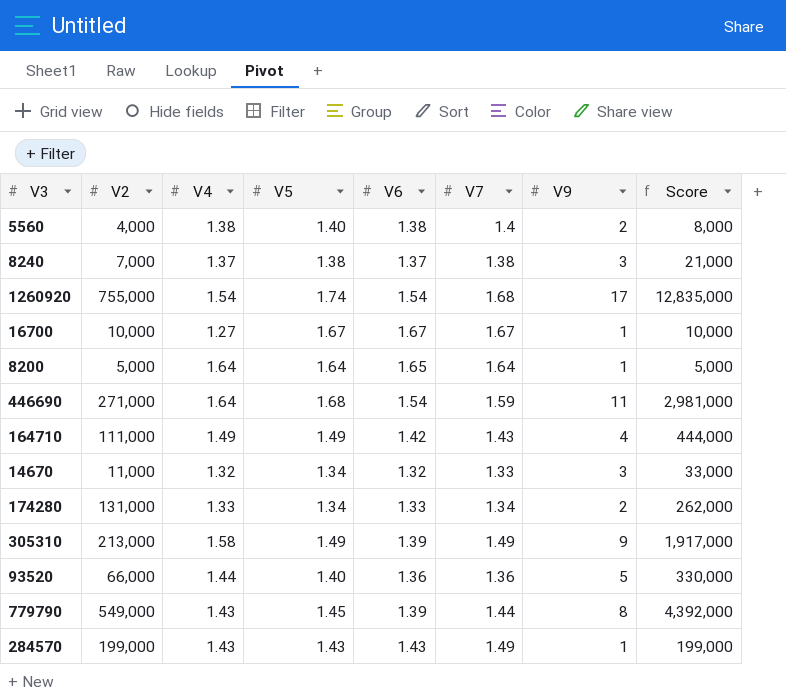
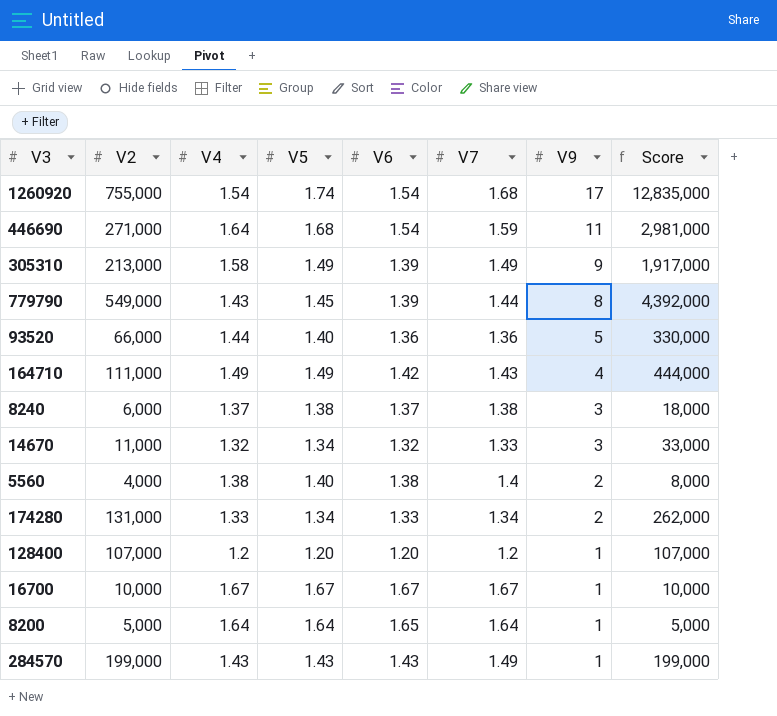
row order: none -> V9 descending
8240 | V2: 7,000 -> 6,000
8240 | Score: 21,000 -> 18,000
row 128400: none -> 107,000 | 1.2 | 1.20 | 1.20 | 1.2 | 1 | 107,000
16700 | V4: 1.27 -> 1.67

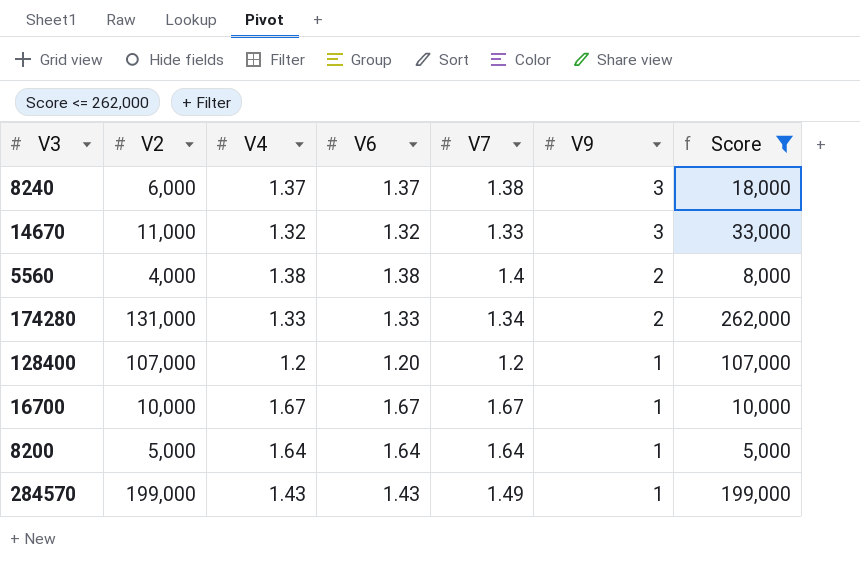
filter: none -> Score <= 262,000
column V5 | position: 4 -> none
8200 | V6: 1.65 -> 1.64

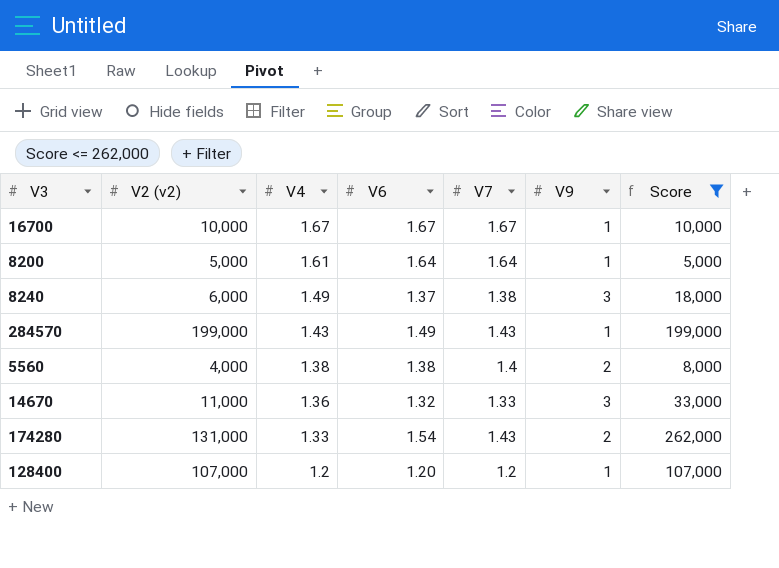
row order: V9 descending -> V4 descending
column name: V2 -> V2 (v2)
8200 | V4: 1.64 -> 1.61
8240 | V4: 1.37 -> 1.49
284570 | V6: 1.43 -> 1.49
284570 | V7: 1.49 -> 1.43
14670 | V4: 1.32 -> 1.36
174280 | V6: 1.33 -> 1.54
174280 | V7: 1.34 -> 1.43

